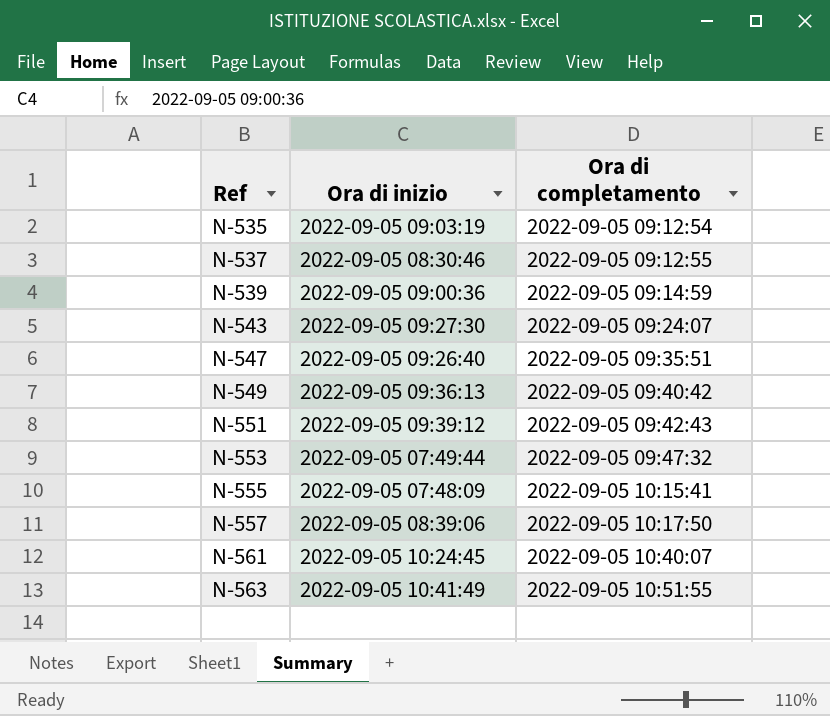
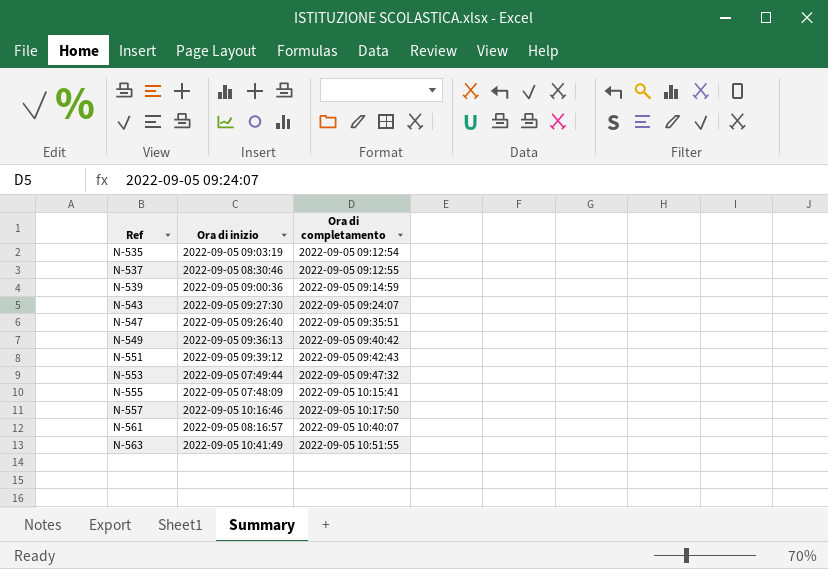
N-557 | Ora di inizio: 2022-09-05 08:39:06 -> 2022-09-05 10:16:46
N-561 | Ora di inizio: 2022-09-05 10:24:45 -> 2022-09-05 08:16:57

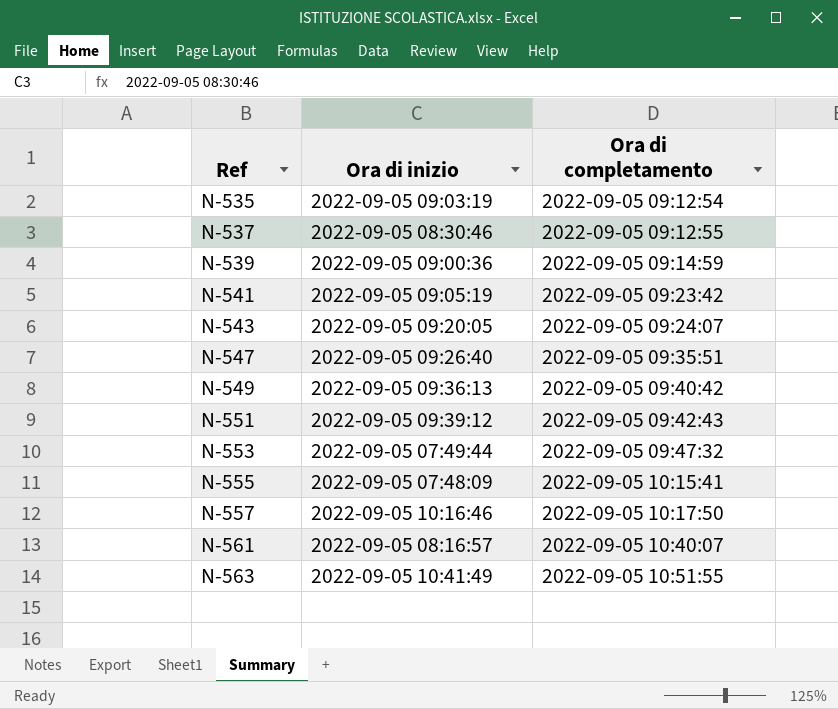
row N-541: none -> 2022-09-05 09:05:19 | 2022-09-05 09:23:42
N-543 | Ora di inizio: 2022-09-05 09:27:30 -> 2022-09-05 09:20:05

